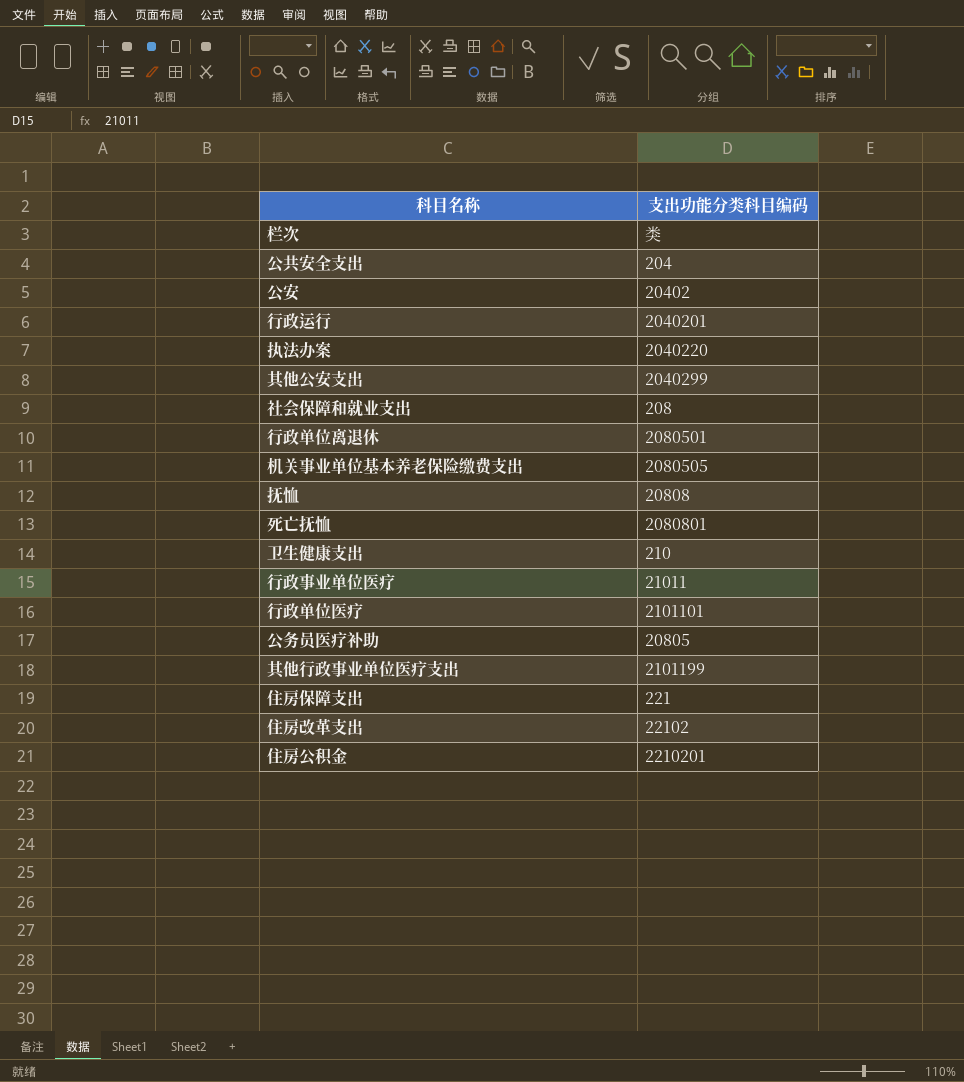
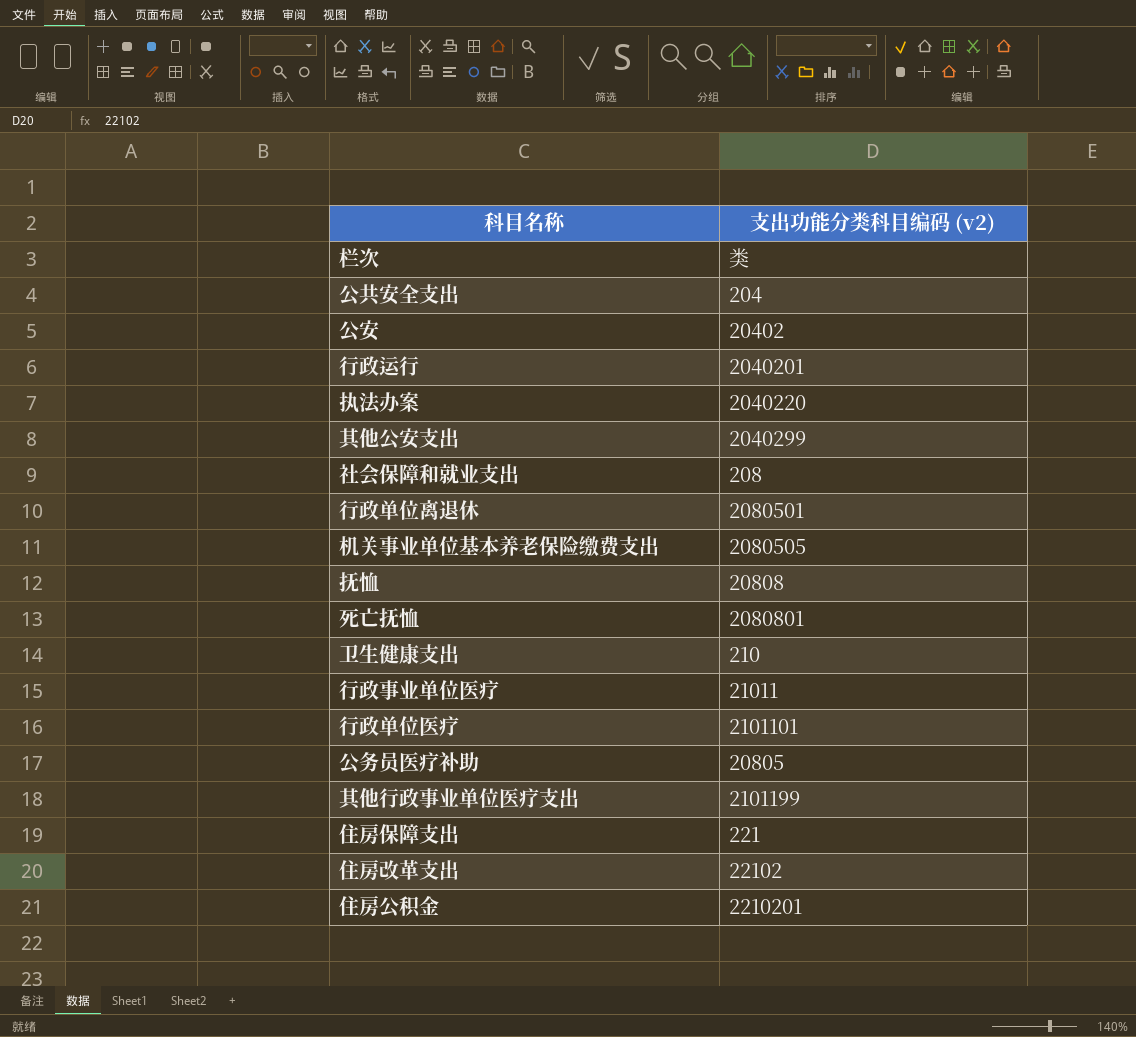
column name: 支出功能分类科目编码 -> 支出功能分类科目编码 (v2)

